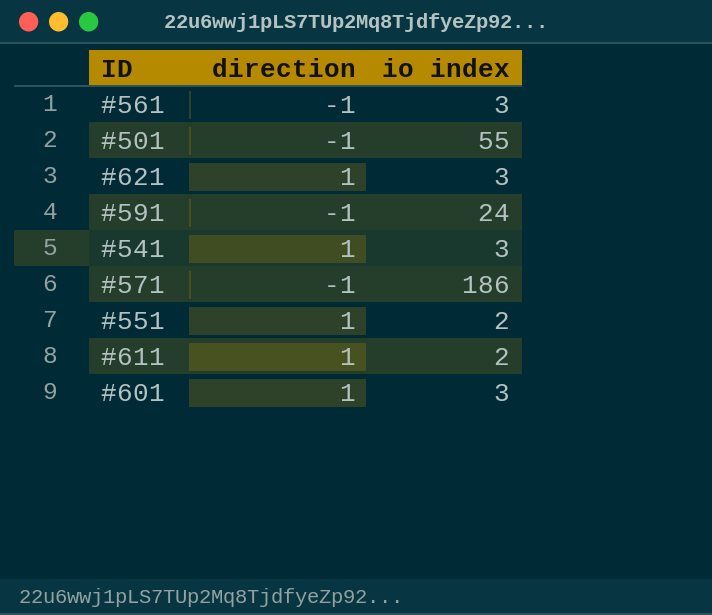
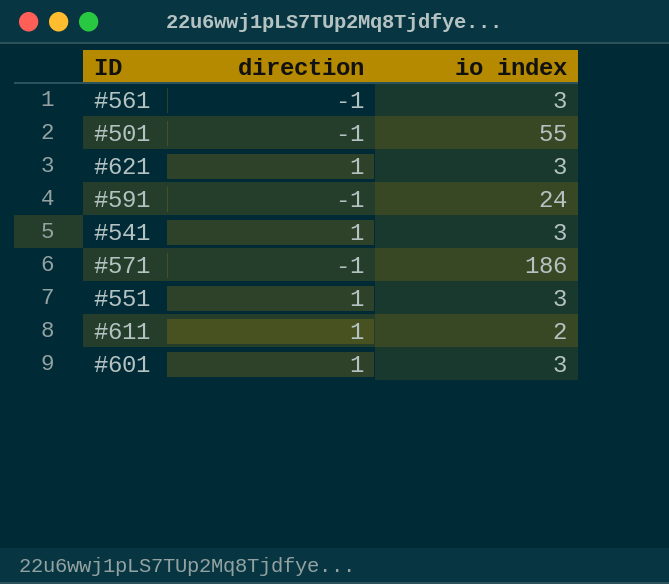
#551 | io index: 2 -> 3

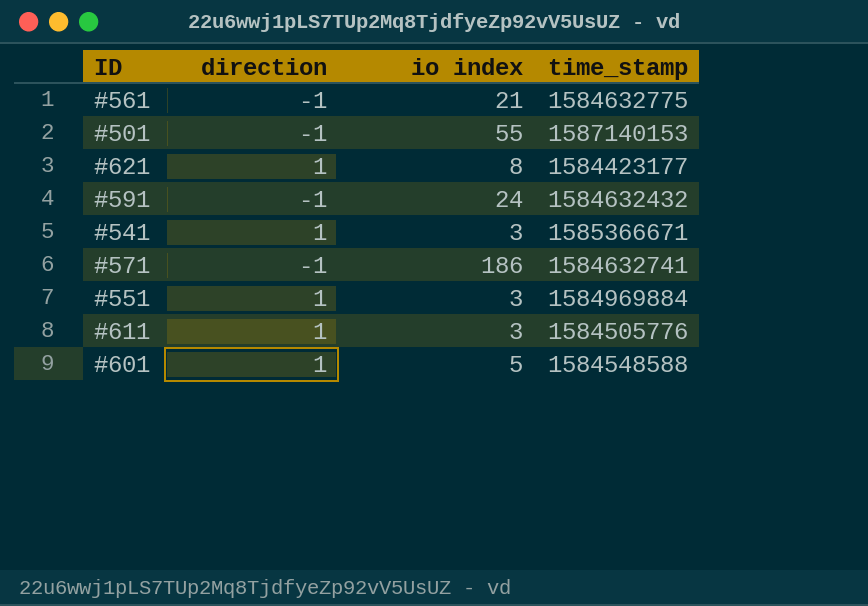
column time_stamp | position: none -> 4
#561 | io index: 3 -> 21
#621 | io index: 3 -> 8
#611 | io index: 2 -> 3
#601 | io index: 3 -> 5

